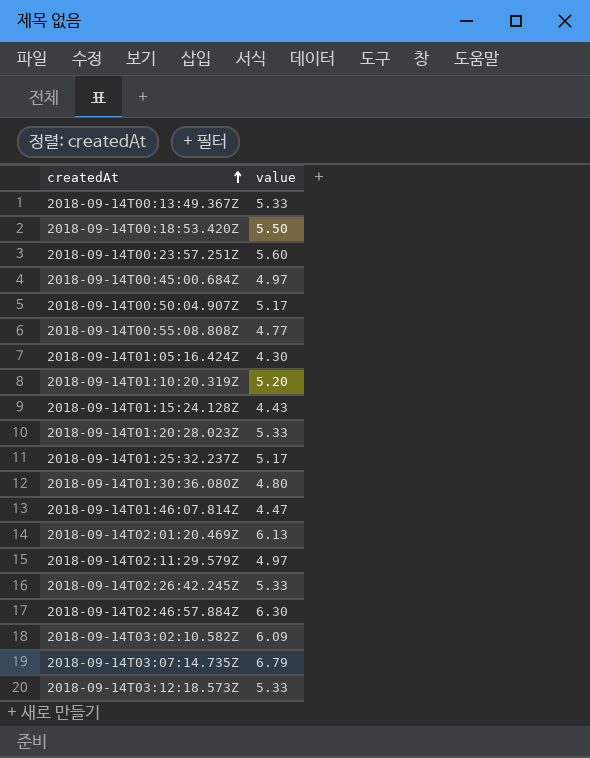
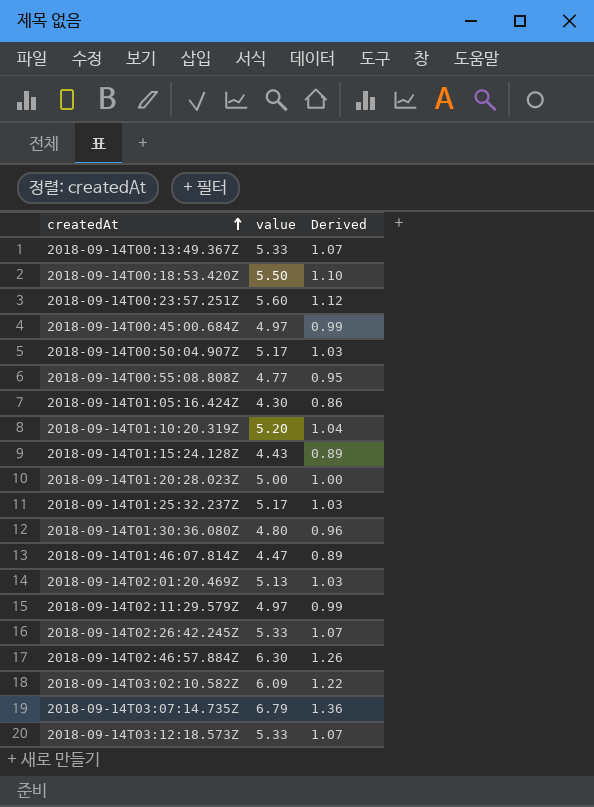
column Derived | formula: none -> [value] * 0.2
2018-09-14T01:20:28.023Z | value: 5.33 -> 5.00
2018-09-14T02:01:20.469Z | value: 6.13 -> 5.13

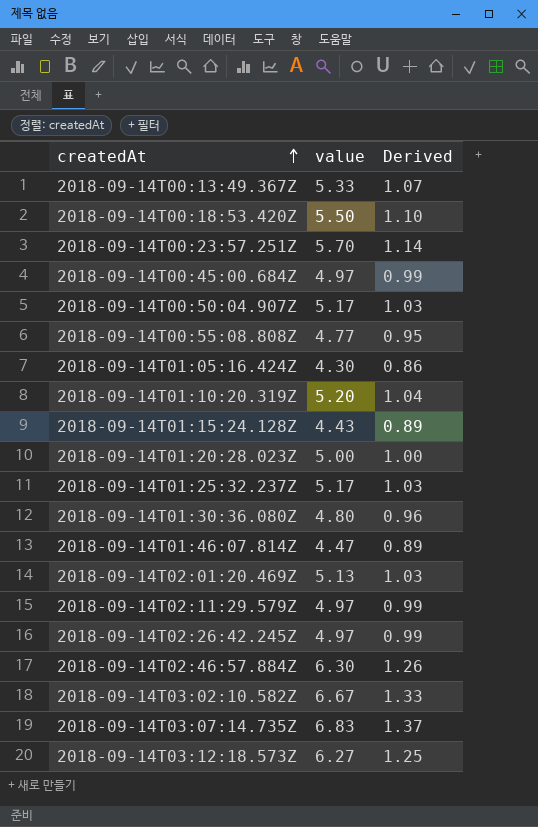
2018-09-14T00:23:57.251Z | value: 5.60 -> 5.70
2018-09-14T00:23:57.251Z | Derived: 1.12 -> 1.14
2018-09-14T02:26:42.245Z | value: 5.33 -> 4.97
2018-09-14T02:26:42.245Z | Derived: 1.07 -> 0.99
2018-09-14T03:02:10.582Z | value: 6.09 -> 6.67
2018-09-14T03:02:10.582Z | Derived: 1.22 -> 1.33
2018-09-14T03:07:14.735Z | value: 6.79 -> 6.83
2018-09-14T03:07:14.735Z | Derived: 1.36 -> 1.37
2018-09-14T03:12:18.573Z | value: 5.33 -> 6.27
2018-09-14T03:12:18.573Z | Derived: 1.07 -> 1.25

